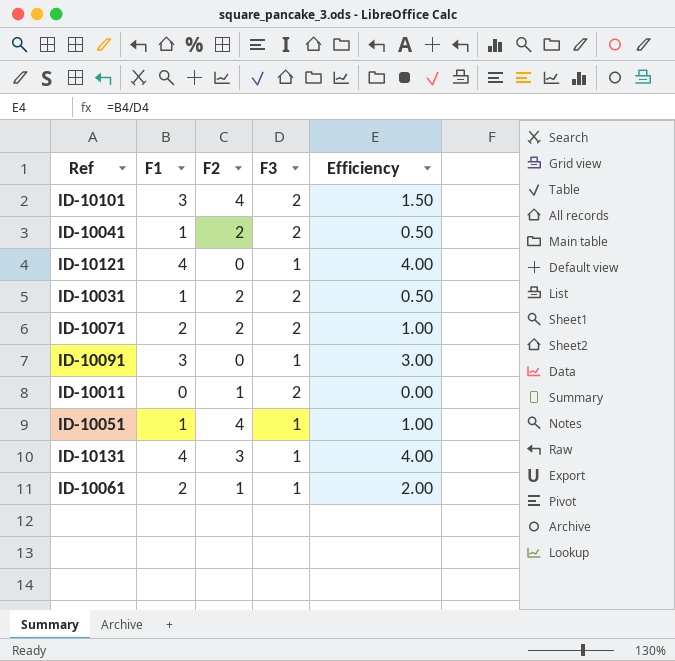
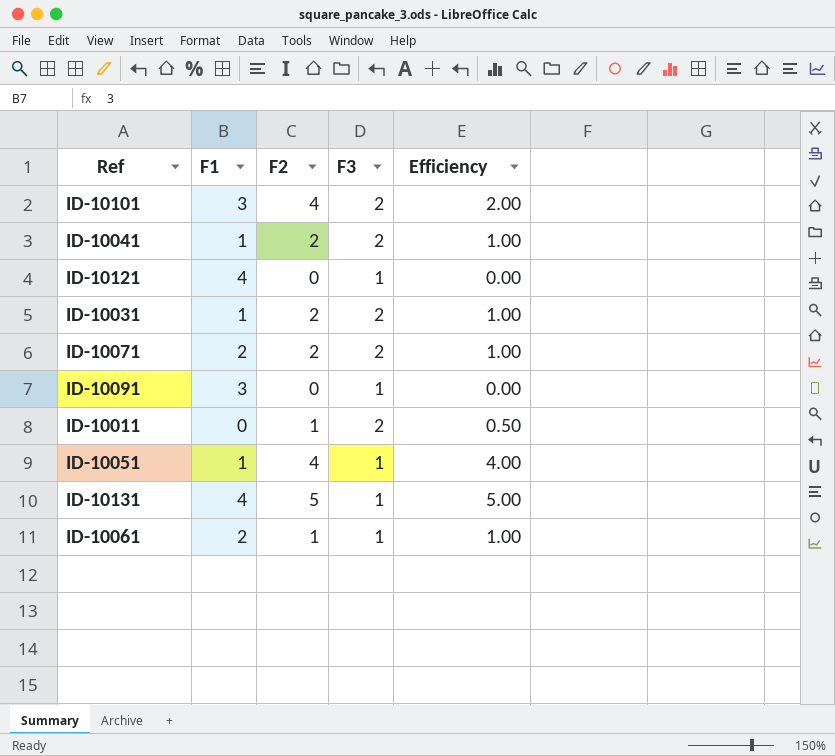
column Efficiency | formula: [F1] / [F3] -> [F2] / [F3]
ID-10131 | F2: 3 -> 5

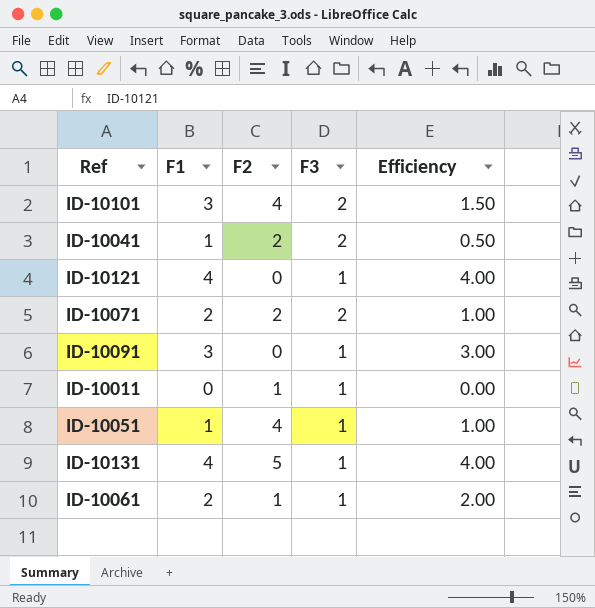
column Efficiency | formula: [F2] / [F3] -> [F1] / [F3]
row ID-10031: 1 | 2 | 2 | 1.00 -> none
ID-10011 | F3: 2 -> 1

